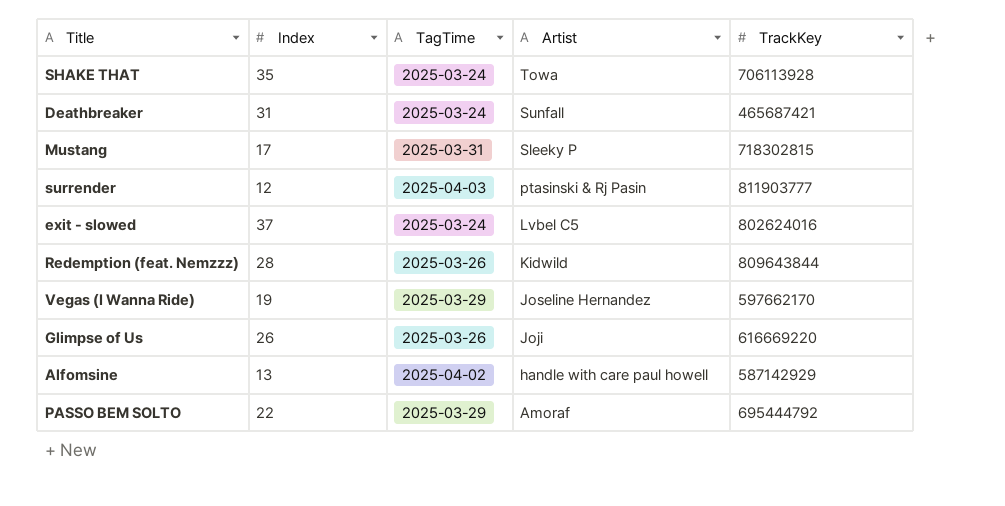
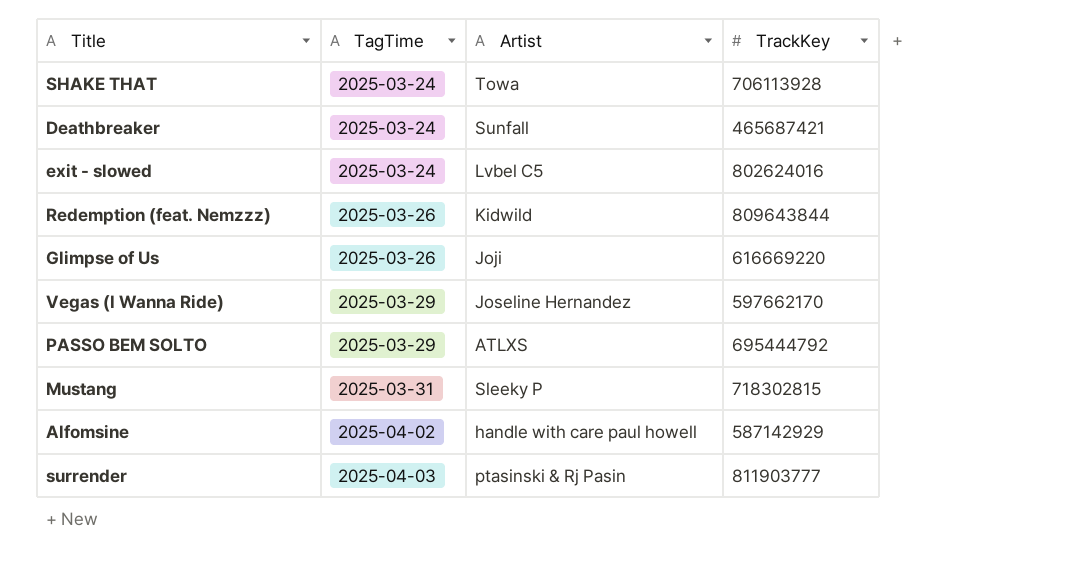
row order: Artist descending -> TagTime ascending
column Index | position: 2 -> none
PASSO BEM SOLTO | Artist: Amoraf -> ATLXS

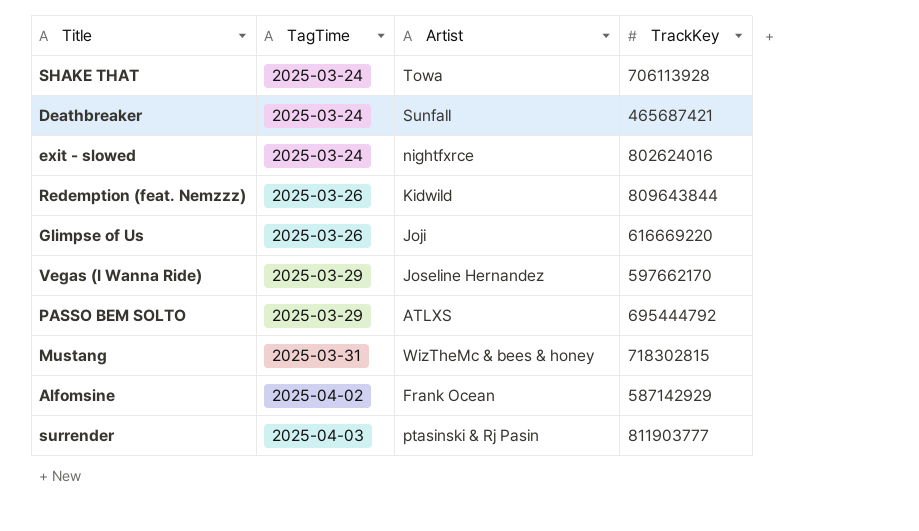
exit - slowed | Artist: Lvbel C5 -> nightfxrce
Mustang | Artist: Sleeky P -> WizTheMc & bees & honey
Alfomsine | Artist: handle with care paul howell -> Frank Ocean

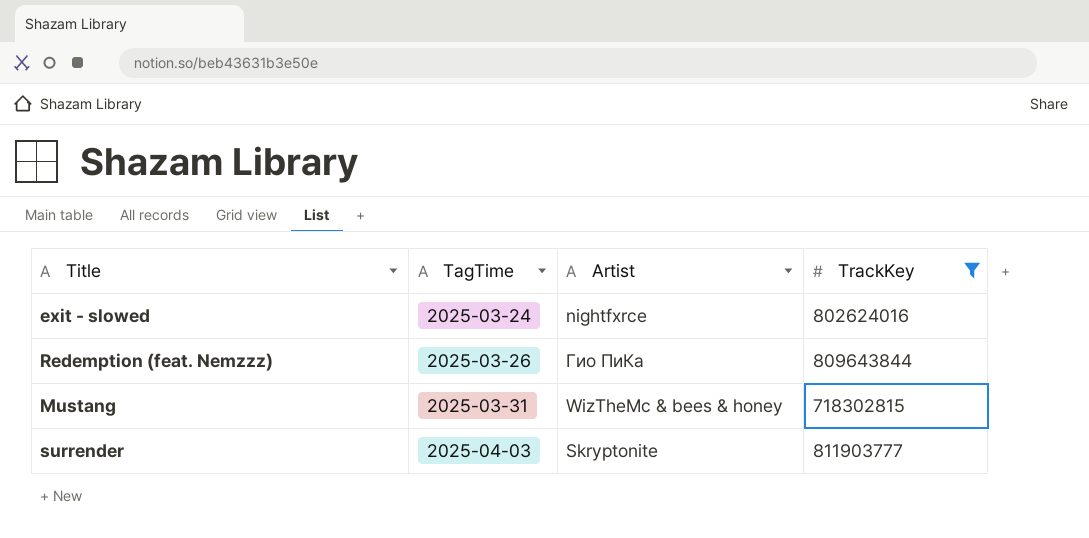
filter: none -> TrackKey >= 718302815
Redemption (feat. Nemzzz) | Artist: Kidwild -> Гио ПиКа
surrender | Artist: ptasinski & Rj Pasin -> Skryptonite

